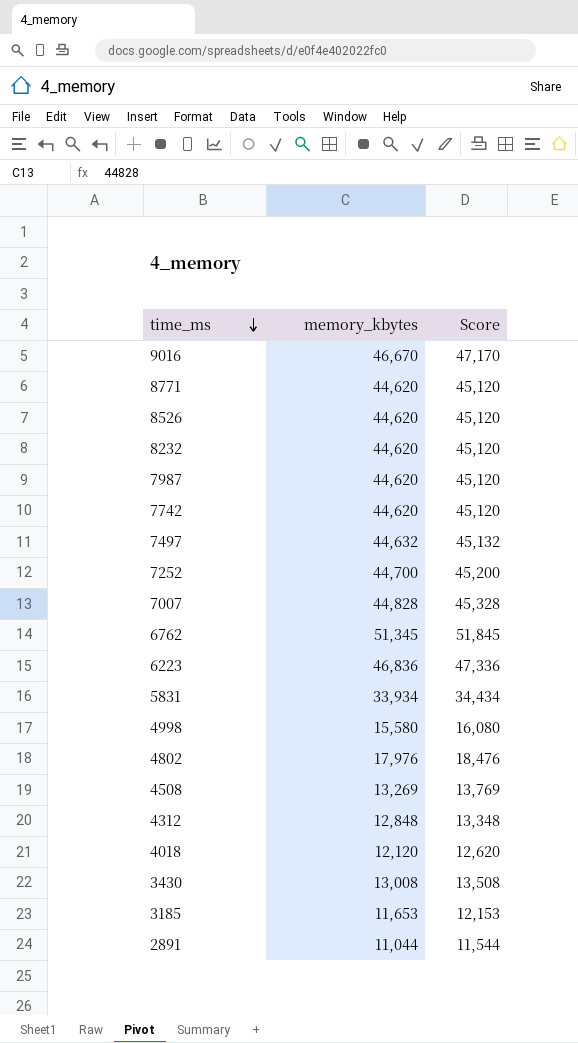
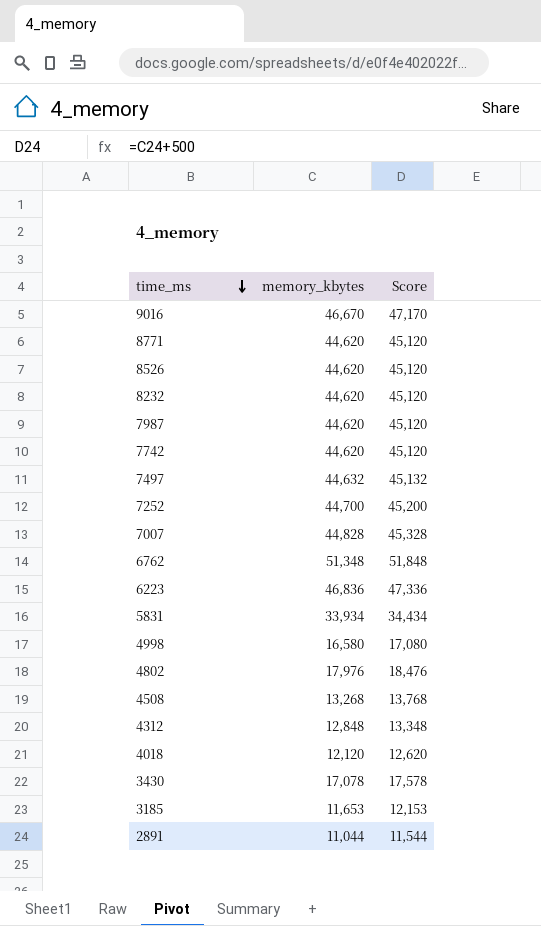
6762 | memory_kbytes: 51,345 -> 51,348
6762 | Score: 51,845 -> 51,848
4998 | memory_kbytes: 15,580 -> 16,580
4998 | Score: 16,080 -> 17,080
4508 | memory_kbytes: 13,269 -> 13,268
4508 | Score: 13,769 -> 13,768
3430 | memory_kbytes: 13,008 -> 17,078
3430 | Score: 13,508 -> 17,578

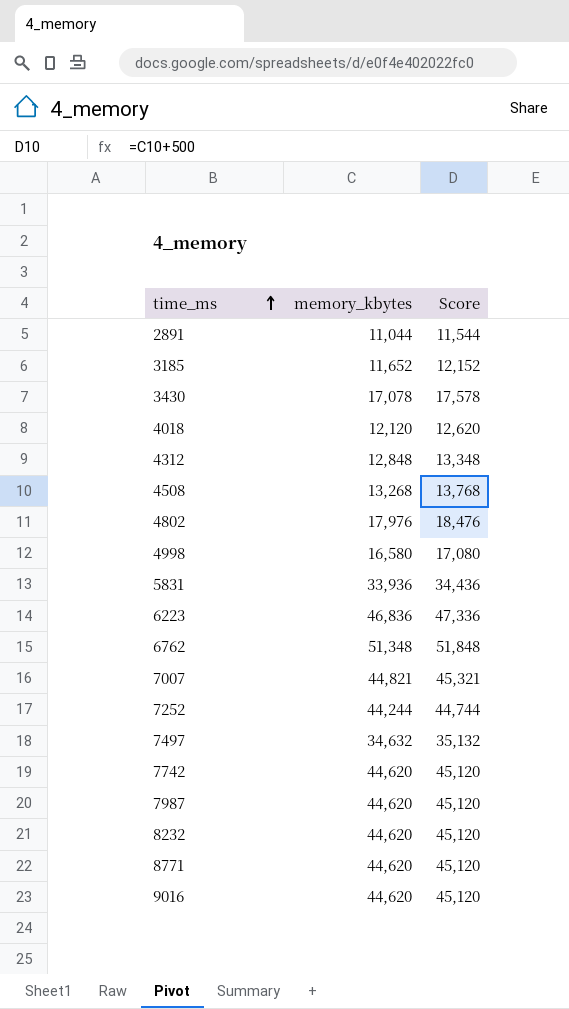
row order: time_ms descending -> time_ms ascending
row 8526: 44,620 | 45,120 -> none
3185 | memory_kbytes: 11,653 -> 11,652
3185 | Score: 12,153 -> 12,152
5831 | memory_kbytes: 33,934 -> 33,936
5831 | Score: 34,434 -> 34,436
7007 | memory_kbytes: 44,828 -> 44,821
7007 | Score: 45,328 -> 45,321
7252 | memory_kbytes: 44,700 -> 44,244
7252 | Score: 45,200 -> 44,744
7497 | memory_kbytes: 44,632 -> 34,632
7497 | Score: 45,132 -> 35,132
9016 | memory_kbytes: 46,670 -> 44,620
9016 | Score: 47,170 -> 45,120

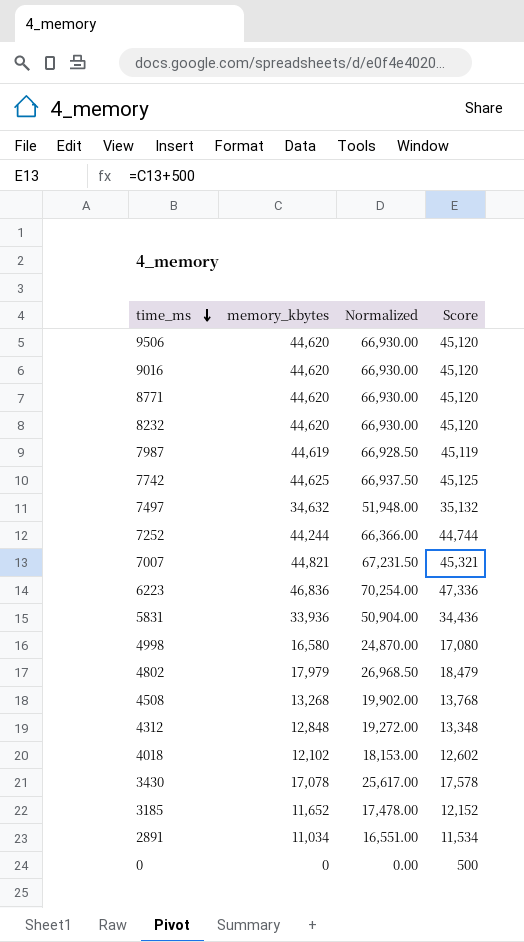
row order: time_ms ascending -> time_ms descending
column Normalized | formula: none -> [memory_kbytes] * 1.5
row 6762: 51,348 | 51,848 -> none
row 9506: none -> 44,620 | 66,930.00 | 45,120
7987 | memory_kbytes: 44,620 -> 44,619
7987 | Score: 45,120 -> 45,119
7742 | memory_kbytes: 44,620 -> 44,625
7742 | Score: 45,120 -> 45,125
4802 | memory_kbytes: 17,976 -> 17,979
4802 | Score: 18,476 -> 18,479
4018 | memory_kbytes: 12,120 -> 12,102
4018 | Score: 12,620 -> 12,602
2891 | memory_kbytes: 11,044 -> 11,034
2891 | Score: 11,544 -> 11,534
row 0: none -> 0 | 0.00 | 500

